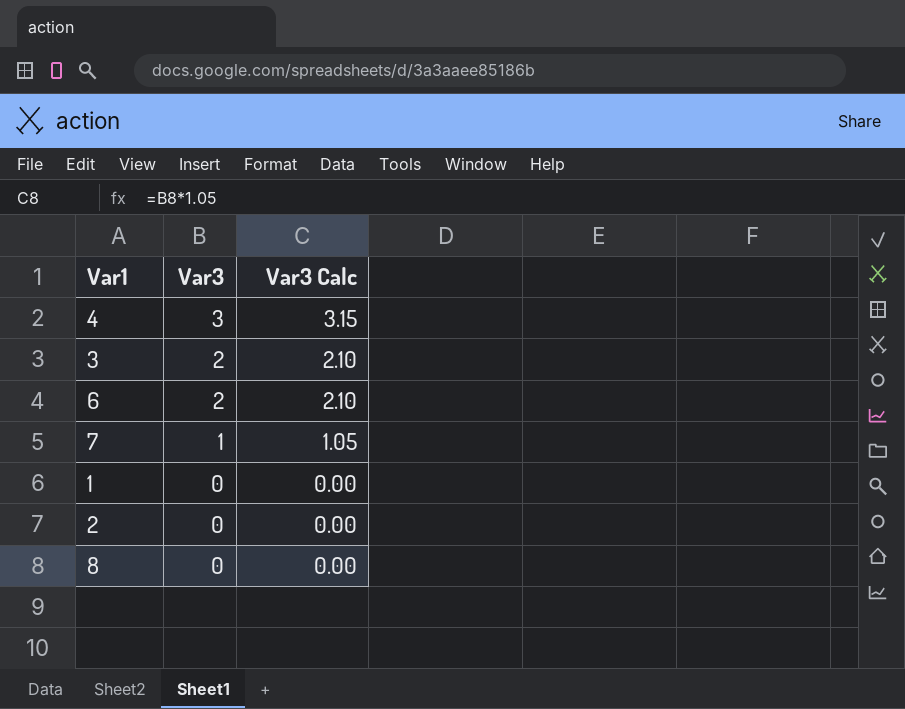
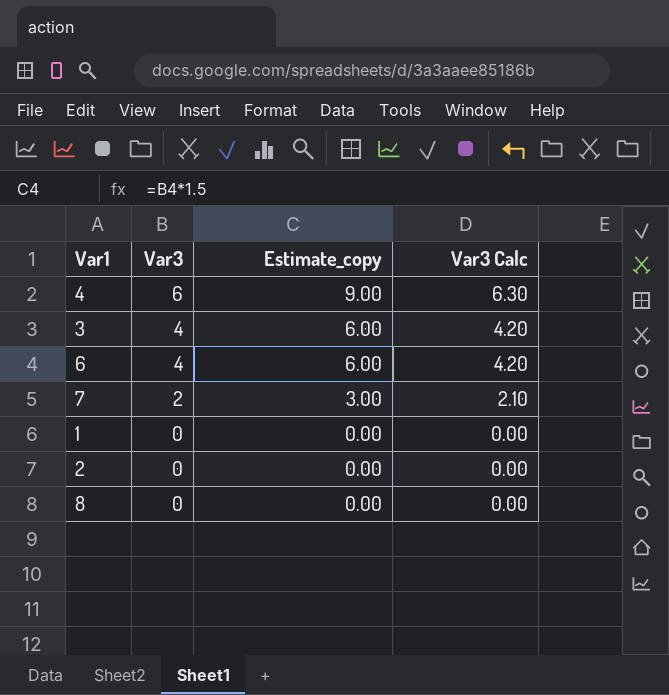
column Estimate_copy | formula: none -> [Var3] * 1.5
4 | Var3: 3 -> 6
4 | Var3 Calc: 3.15 -> 6.30
3 | Var3: 2 -> 4
3 | Var3 Calc: 2.10 -> 4.20
6 | Var3: 2 -> 4
6 | Var3 Calc: 2.10 -> 4.20
7 | Var3: 1 -> 2
7 | Var3 Calc: 1.05 -> 2.10

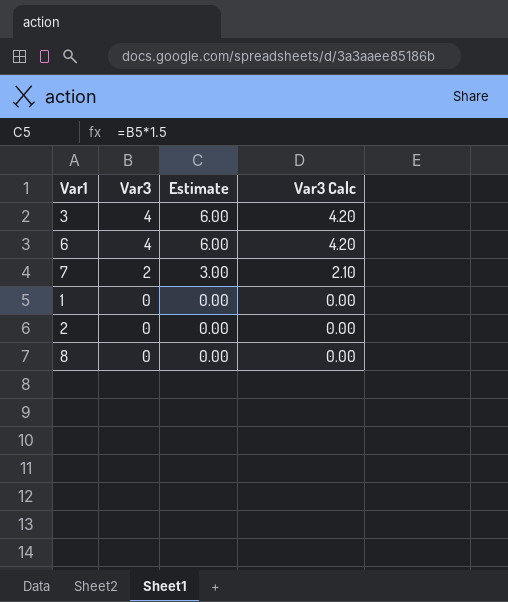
column name: Estimate_copy -> Estimate
row 4: 6 | 9.00 | 6.30 -> none

